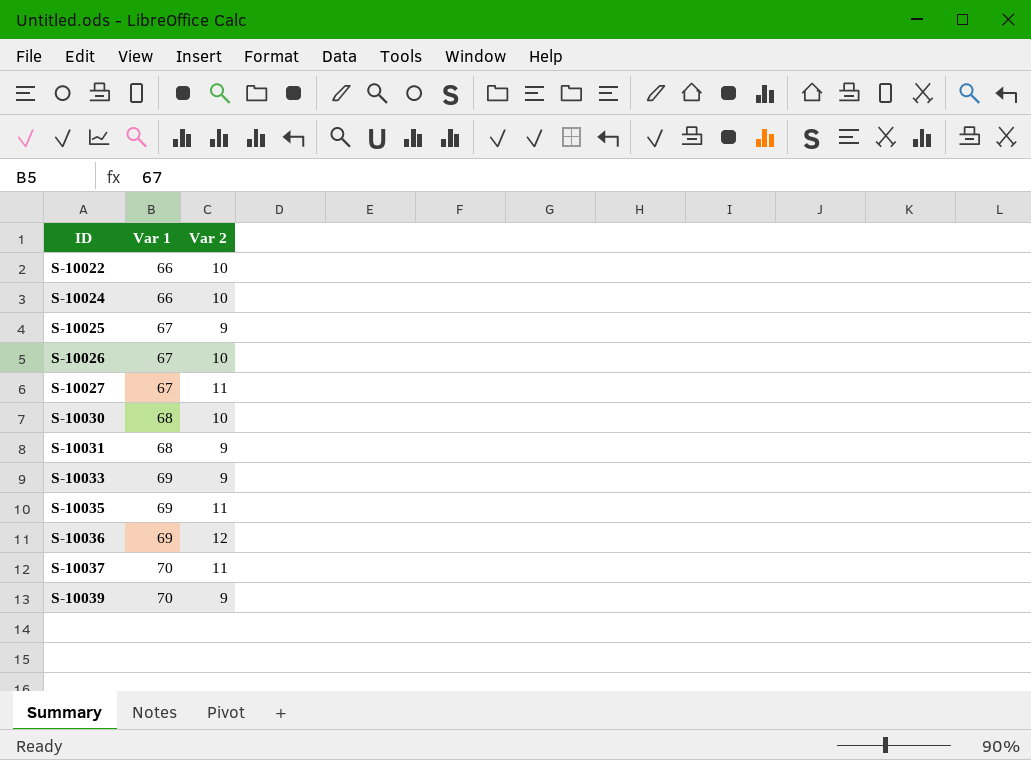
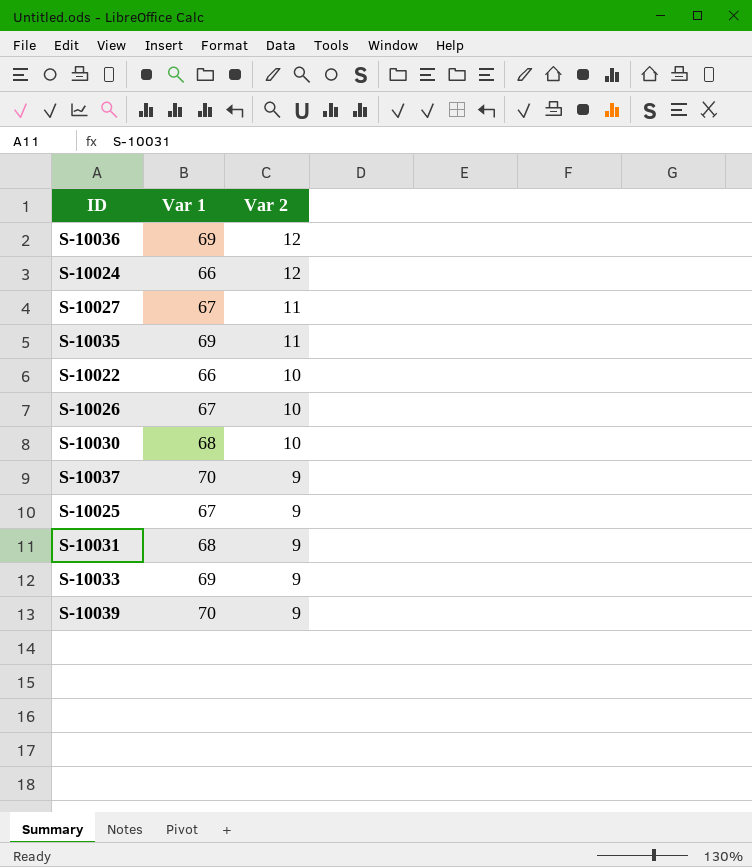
row order: ID ascending -> Var 2 descending
S-10024 | Var 2: 10 -> 12
S-10037 | Var 2: 11 -> 9

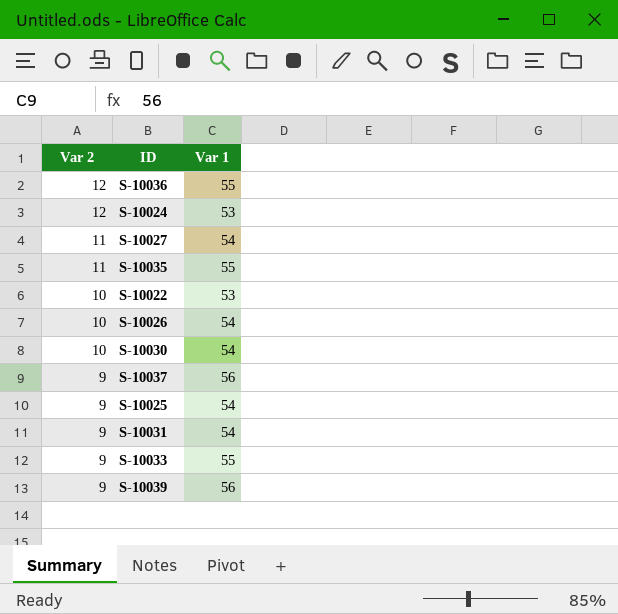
column Var 2 | position: 3 -> 1
S-10036 | Var 1: 69 -> 55
S-10024 | Var 1: 66 -> 53
S-10027 | Var 1: 67 -> 54
S-10035 | Var 1: 69 -> 55
S-10022 | Var 1: 66 -> 53
S-10026 | Var 1: 67 -> 54
S-10030 | Var 1: 68 -> 54
S-10037 | Var 1: 70 -> 56
S-10025 | Var 1: 67 -> 54
S-10031 | Var 1: 68 -> 54
S-10033 | Var 1: 69 -> 55
S-10039 | Var 1: 70 -> 56

